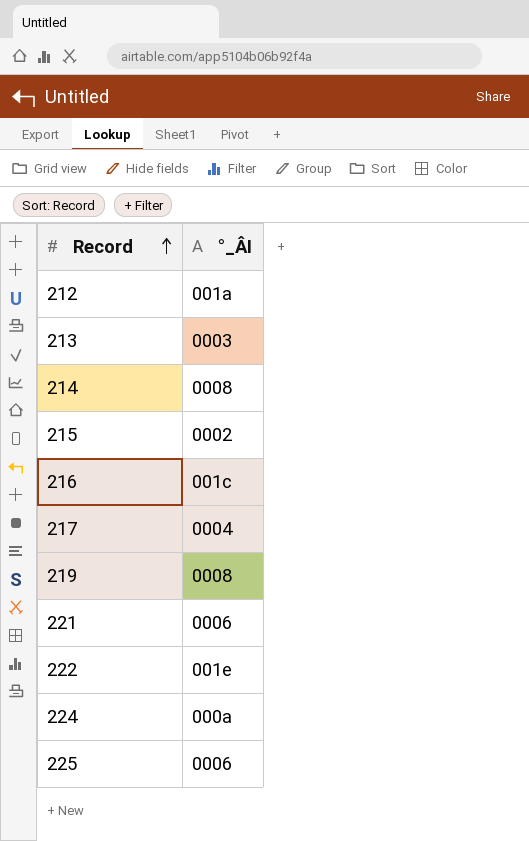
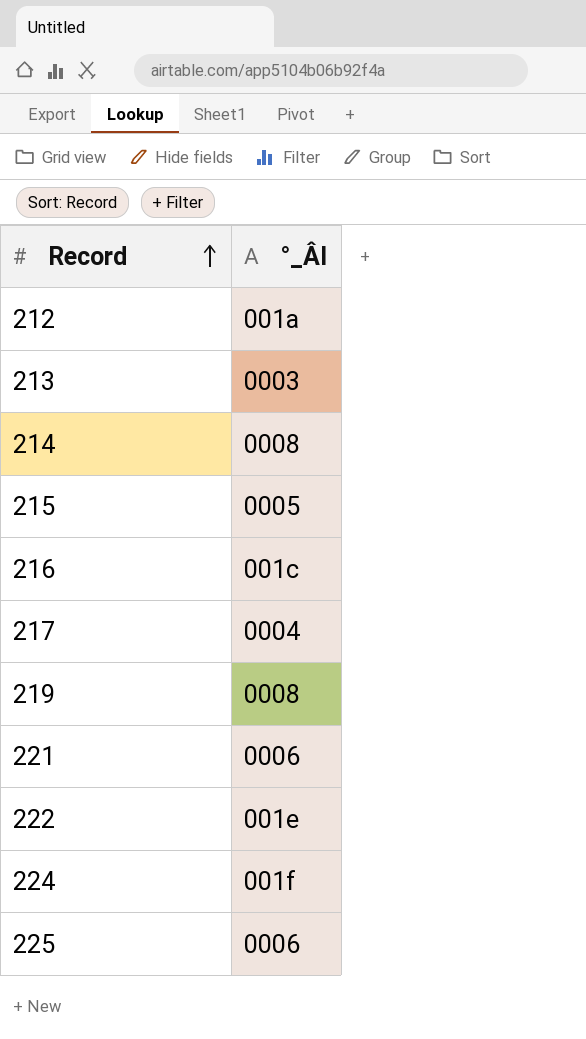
215 | °_ÂI: 0002 -> 0005
224 | °_ÂI: 000a -> 001f

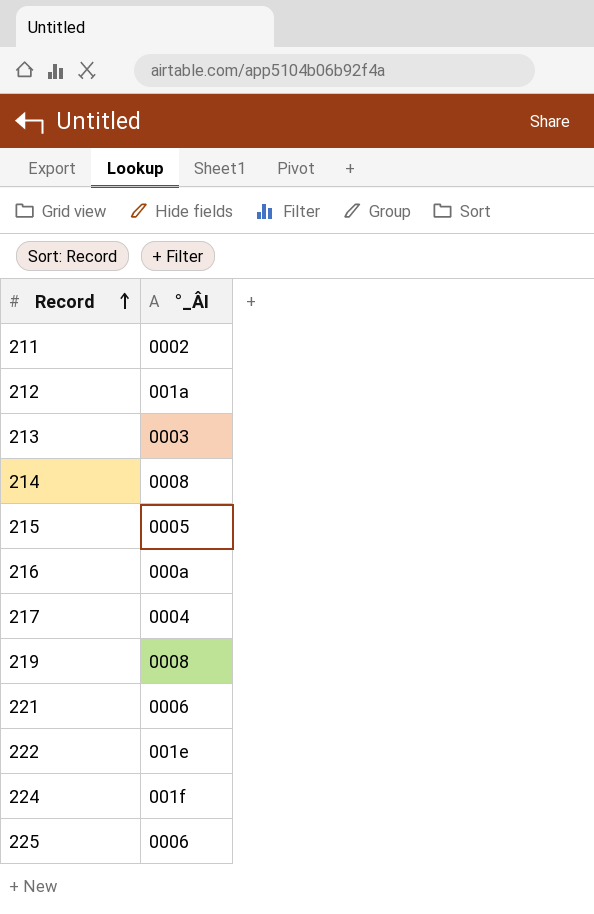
row 211: none -> 0002
216 | °_ÂI: 001c -> 000a

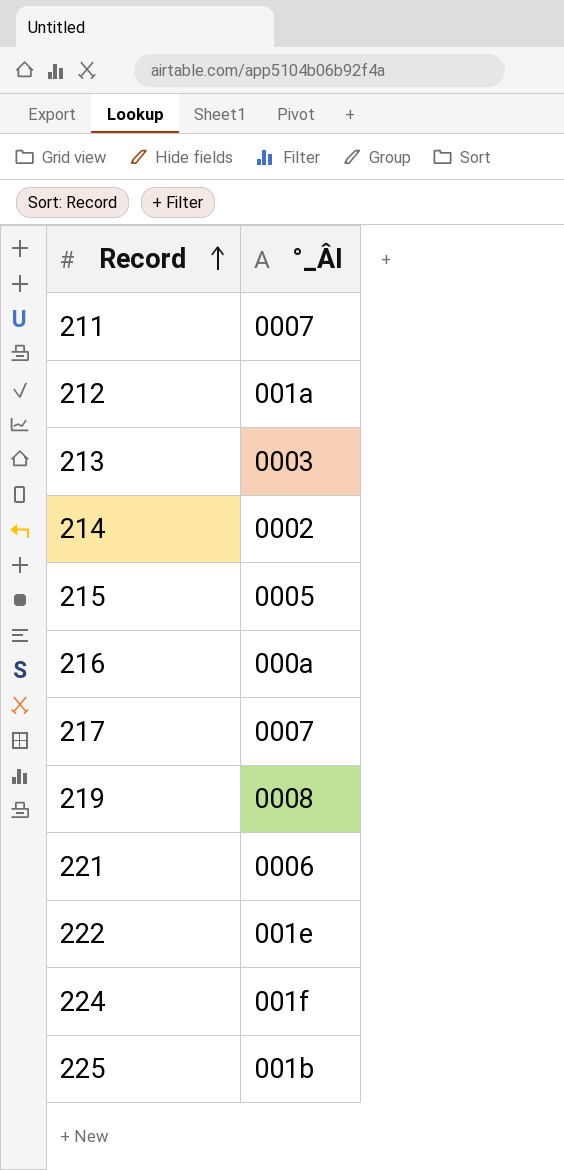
211 | °_ÂI: 0002 -> 0007
214 | °_ÂI: 0008 -> 0002
217 | °_ÂI: 0004 -> 0007
225 | °_ÂI: 0006 -> 001b

